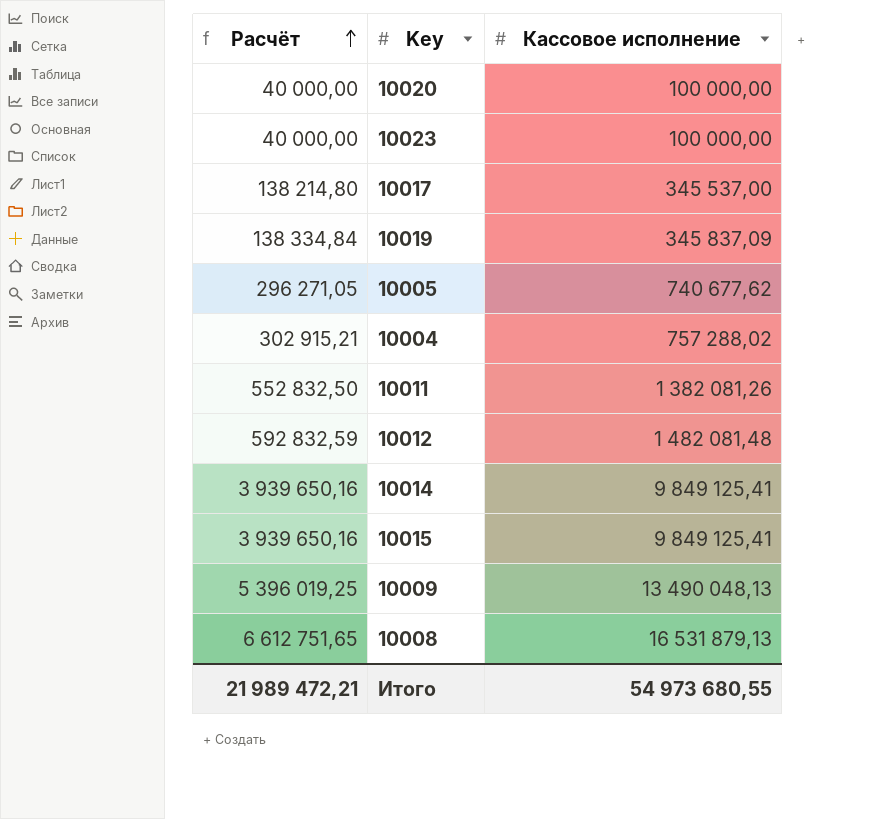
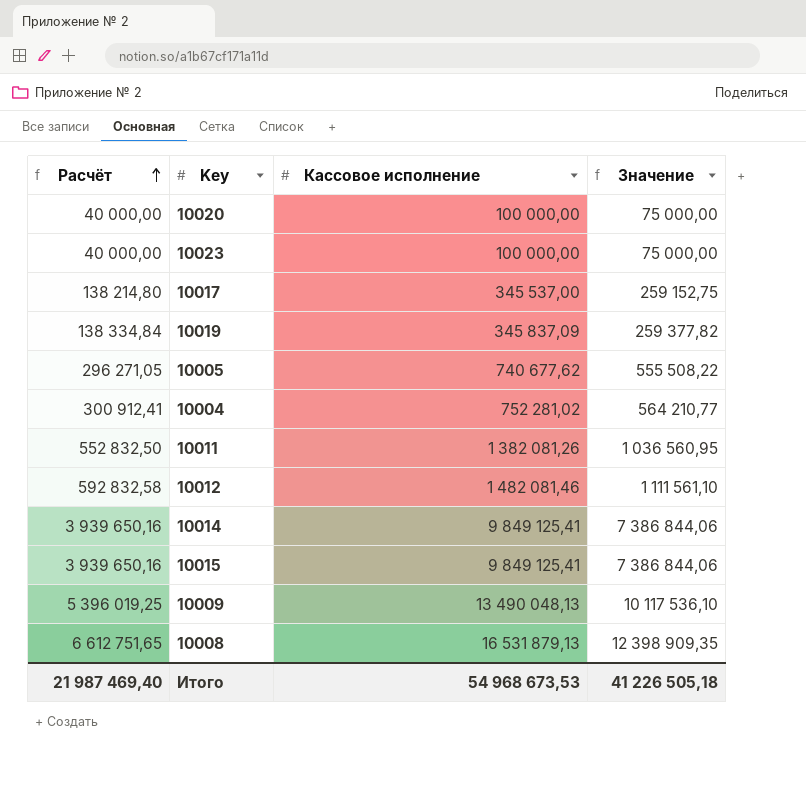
column Значение | formula: none -> [Кассовое исполнение] * 0,75
10004 | Расчёт: 302 915,21 -> 300 912,41
10004 | Кассовое исполнение: 757 288,02 -> 752 281,02
10012 | Расчёт: 592 832,59 -> 592 832,58
10012 | Кассовое исполнение: 1 482 081,48 -> 1 482 081,46
Итого | Расчёт: 21 989 472,21 -> 21 987 469,40
Итого | Кассовое исполнение: 54 973 680,55 -> 54 968 673,53

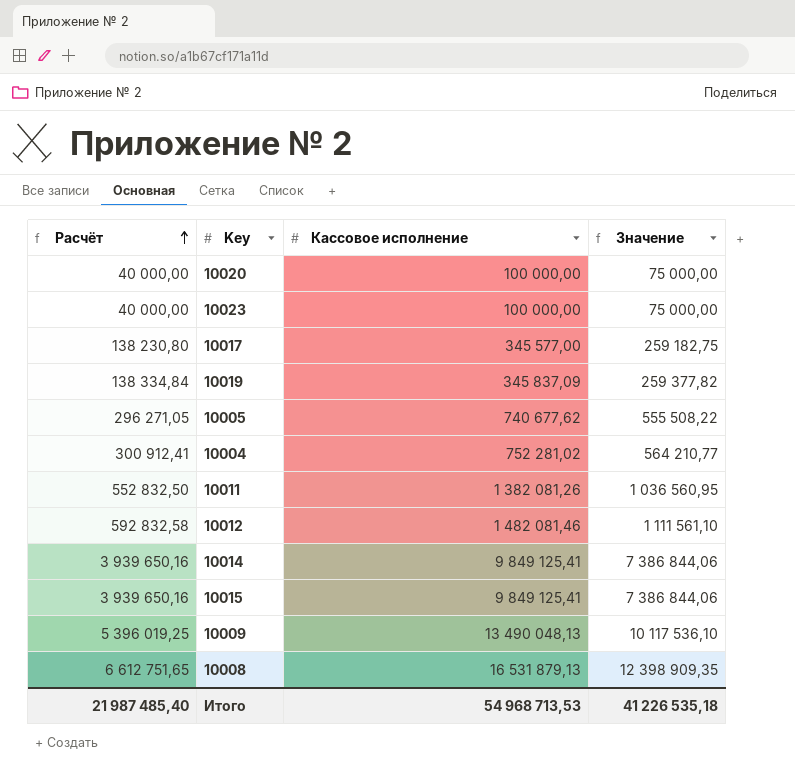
10017 | Расчёт: 138 214,80 -> 138 230,80
10017 | Кассовое исполнение: 345 537,00 -> 345 577,00
10017 | Значение: 259 152,75 -> 259 182,75
Итого | Расчёт: 21 987 469,40 -> 21 987 485,40
Итого | Кассовое исполнение: 54 968 673,53 -> 54 968 713,53
Итого | Значение: 41 226 505,18 -> 41 226 535,18

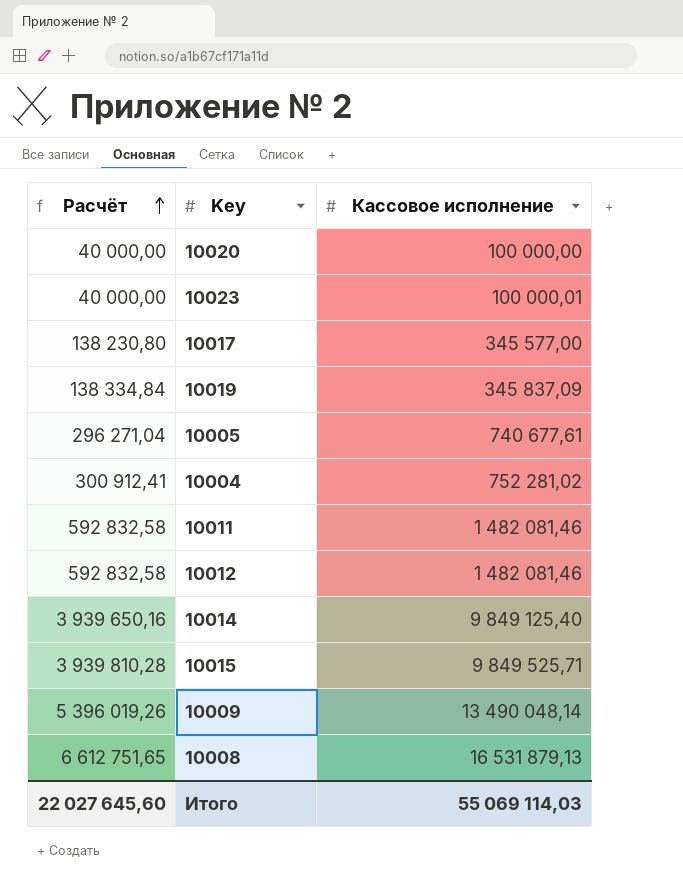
column Значение | formula: [Кассовое исполнение] * 0,75 -> none
10023 | Кассовое исполнение: 100 000,00 -> 100 000,01
10005 | Расчёт: 296 271,05 -> 296 271,04
10005 | Кассовое исполнение: 740 677,62 -> 740 677,61
10011 | Расчёт: 552 832,50 -> 592 832,58
10011 | Кассовое исполнение: 1 382 081,26 -> 1 482 081,46
10014 | Кассовое исполнение: 9 849 125,41 -> 9 849 125,40
10015 | Расчёт: 3 939 650,16 -> 3 939 810,28
10015 | Кассовое исполнение: 9 849 125,41 -> 9 849 525,71
10009 | Расчёт: 5 396 019,25 -> 5 396 019,26
10009 | Кассовое исполнение: 13 490 048,13 -> 13 490 048,14
Итого | Расчёт: 21 987 485,40 -> 22 027 645,60
Итого | Кассовое исполнение: 54 968 713,53 -> 55 069 114,03

